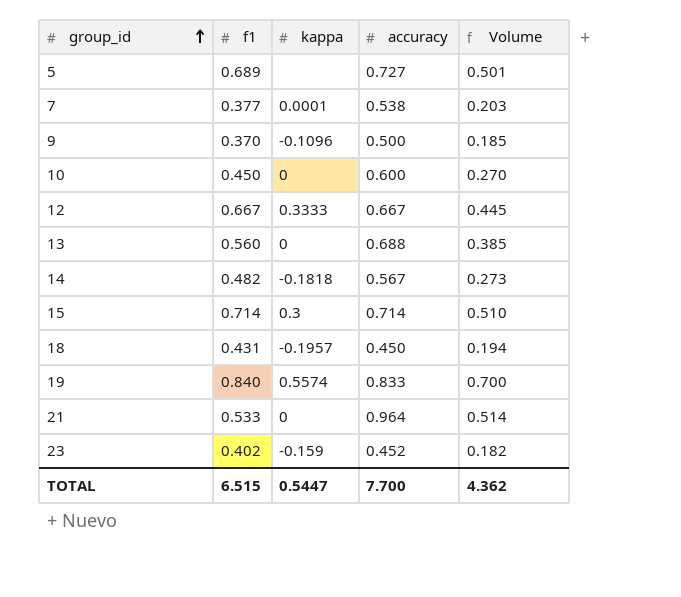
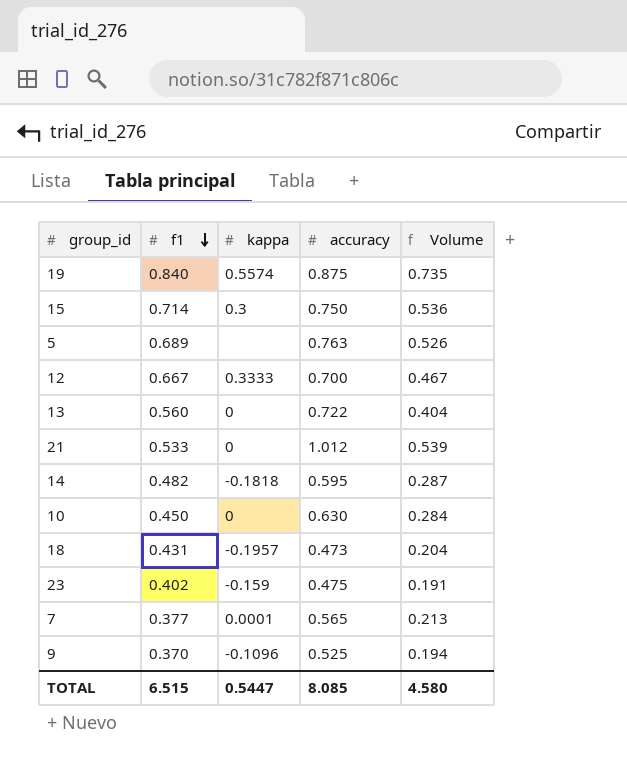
row order: group_id ascending -> f1 descending
19 | accuracy: 0.833 -> 0.875
19 | Volume: 0.700 -> 0.735
15 | accuracy: 0.714 -> 0.750
15 | Volume: 0.510 -> 0.536
5 | accuracy: 0.727 -> 0.763
5 | Volume: 0.501 -> 0.526
12 | accuracy: 0.667 -> 0.700
12 | Volume: 0.445 -> 0.467
13 | accuracy: 0.688 -> 0.722
13 | Volume: 0.385 -> 0.404
21 | accuracy: 0.964 -> 1.012
21 | Volume: 0.514 -> 0.539
14 | accuracy: 0.567 -> 0.595
14 | Volume: 0.273 -> 0.287
10 | accuracy: 0.600 -> 0.630
10 | Volume: 0.270 -> 0.284
18 | accuracy: 0.450 -> 0.473
18 | Volume: 0.194 -> 0.204
23 | accuracy: 0.452 -> 0.475
23 | Volume: 0.182 -> 0.191
7 | accuracy: 0.538 -> 0.565
7 | Volume: 0.203 -> 0.213
9 | accuracy: 0.500 -> 0.525
9 | Volume: 0.185 -> 0.194
TOTAL | accuracy: 7.700 -> 8.085
TOTAL | Volume: 4.362 -> 4.580

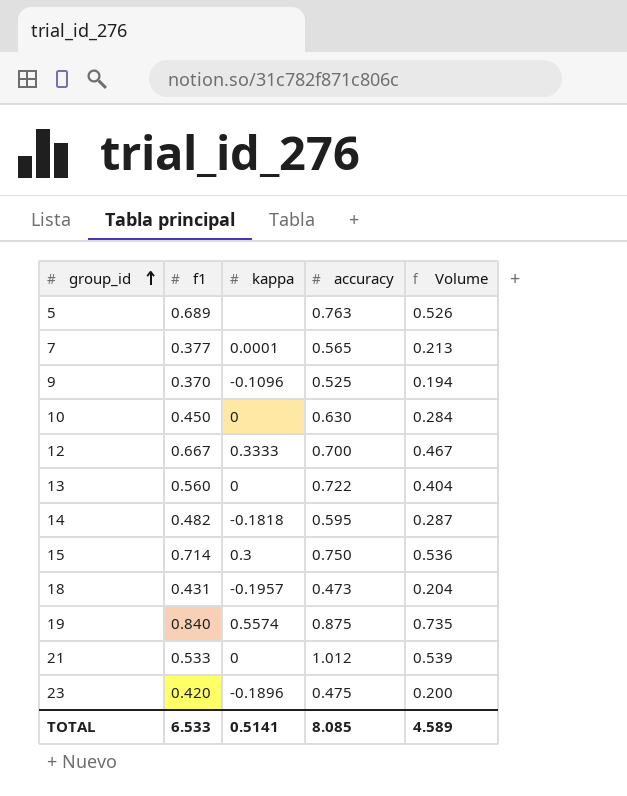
row order: f1 descending -> group_id ascending
23 | f1: 0.402 -> 0.420
23 | kappa: -0.159 -> -0.1896
23 | Volume: 0.191 -> 0.200
TOTAL | f1: 6.515 -> 6.533
TOTAL | kappa: 0.5447 -> 0.5141
TOTAL | Volume: 4.580 -> 4.589

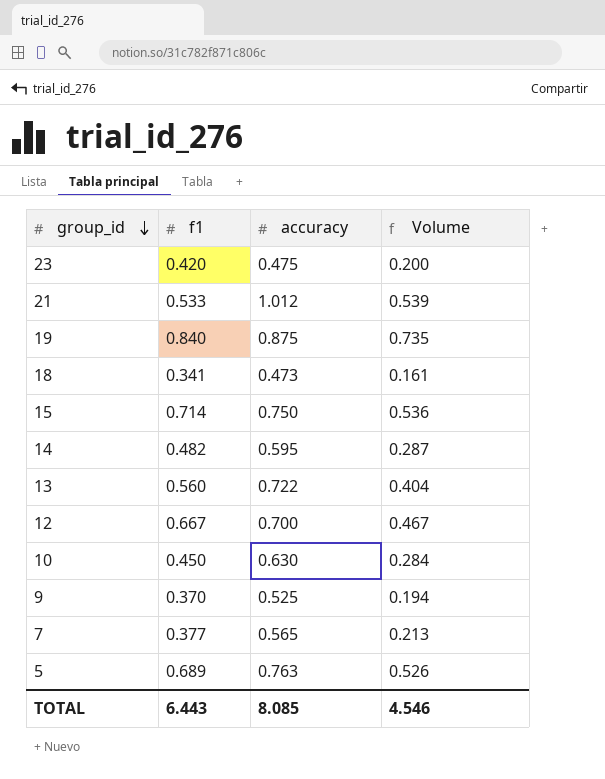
row order: group_id ascending -> group_id descending
column kappa | position: 3 -> none
18 | f1: 0.431 -> 0.341
18 | Volume: 0.204 -> 0.161
TOTAL | f1: 6.533 -> 6.443
TOTAL | Volume: 4.589 -> 4.546

